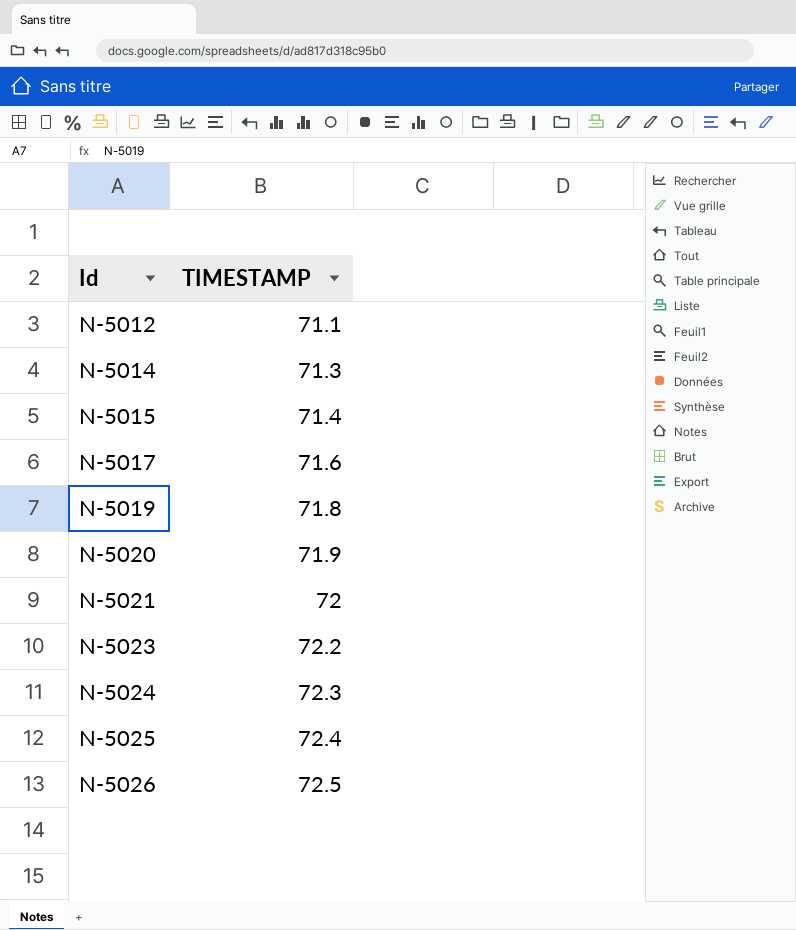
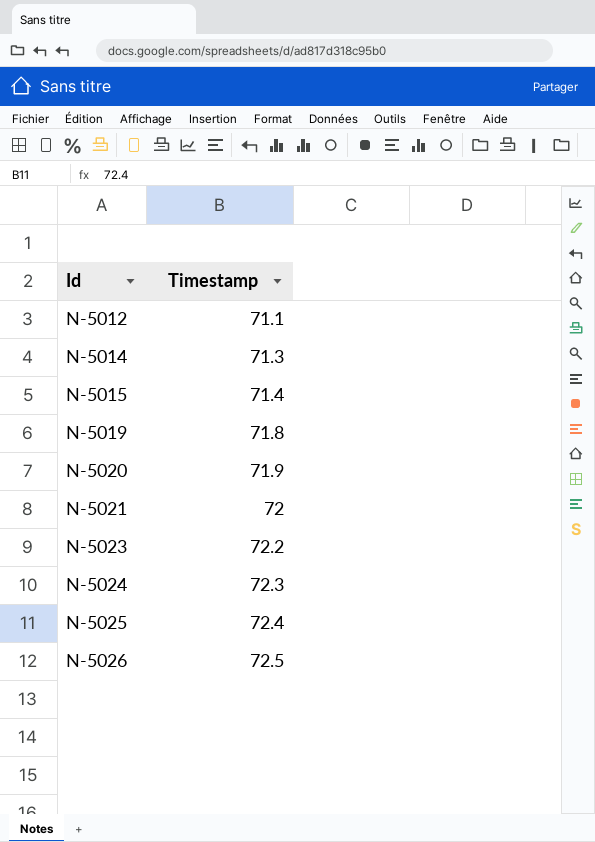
column name: TIMESTAMP -> Timestamp
row N-5017: 71.6 -> none

